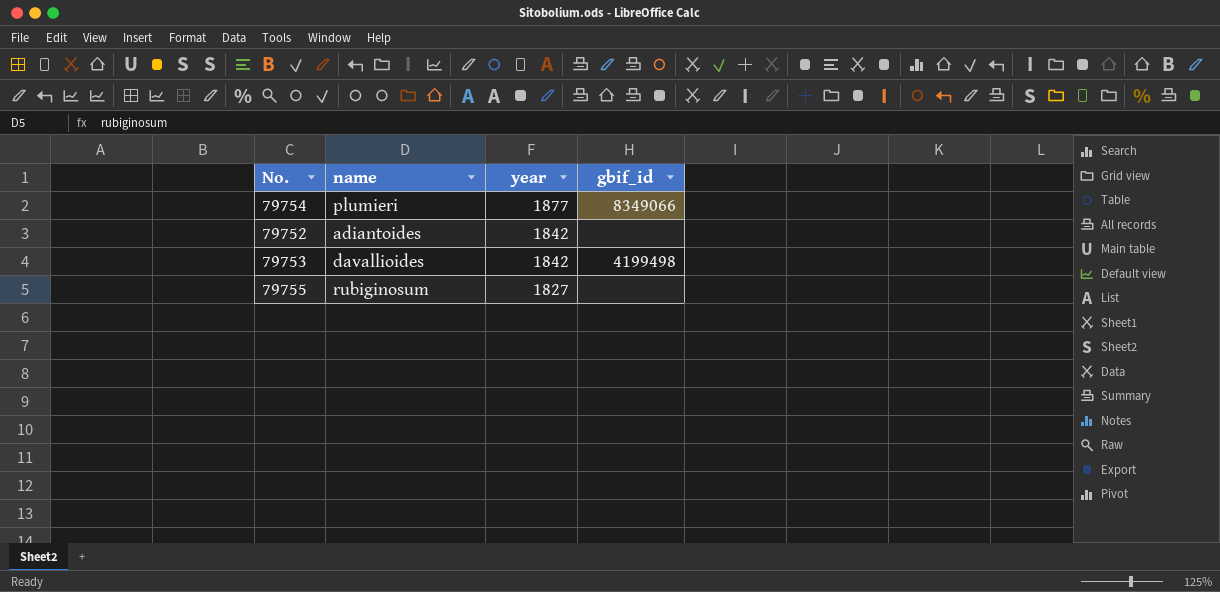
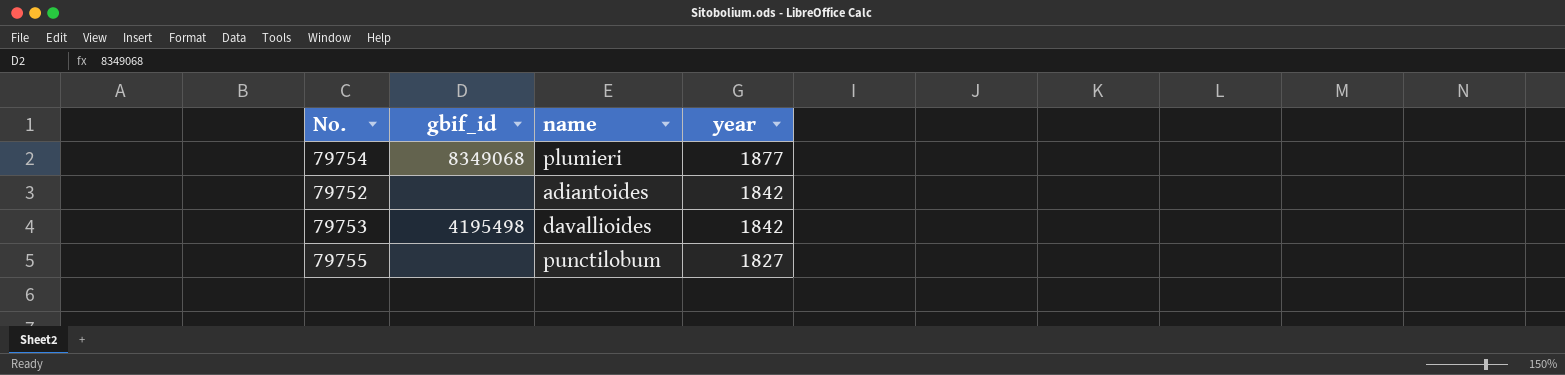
column gbif_id | position: 4 -> 2
79754 | gbif_id: 8349066 -> 8349068
79753 | gbif_id: 4199498 -> 4195498
79755 | name: rubiginosum -> punctilobum

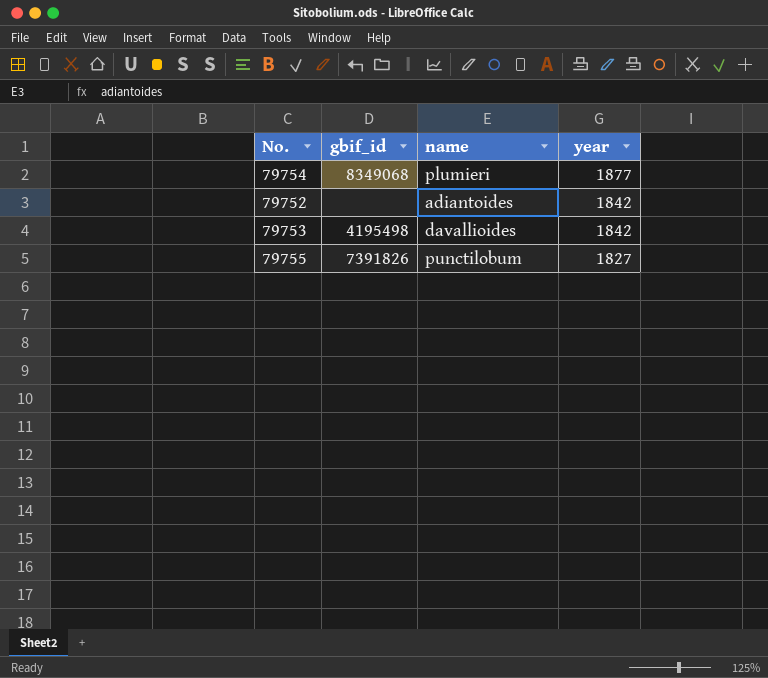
79755 | gbif_id: none -> 7391826

